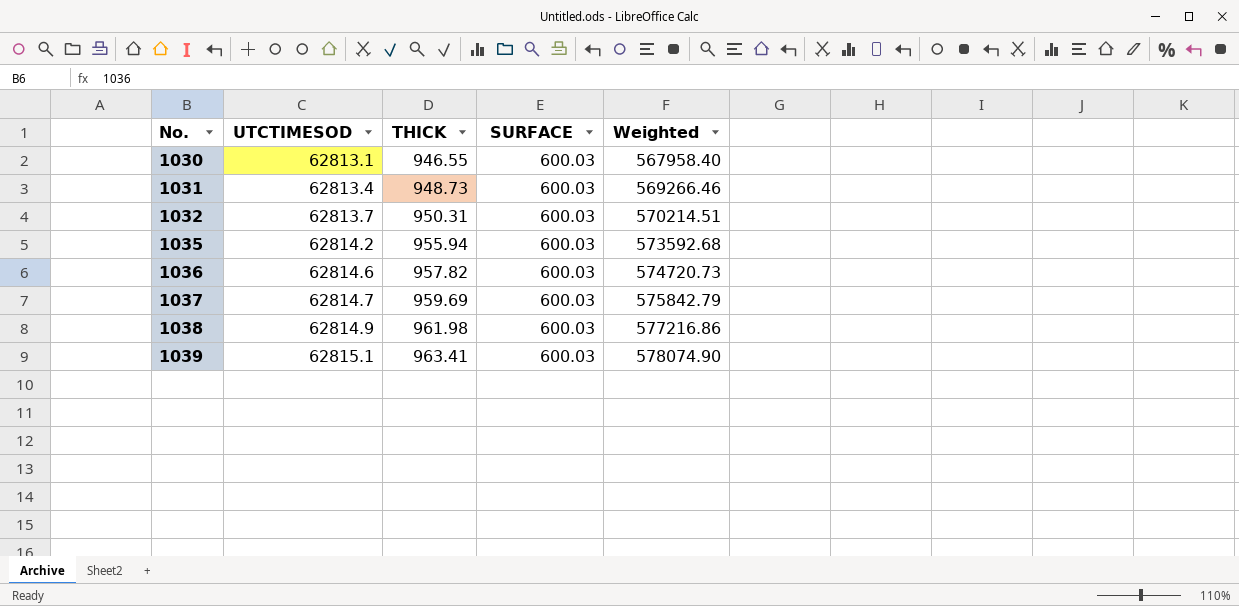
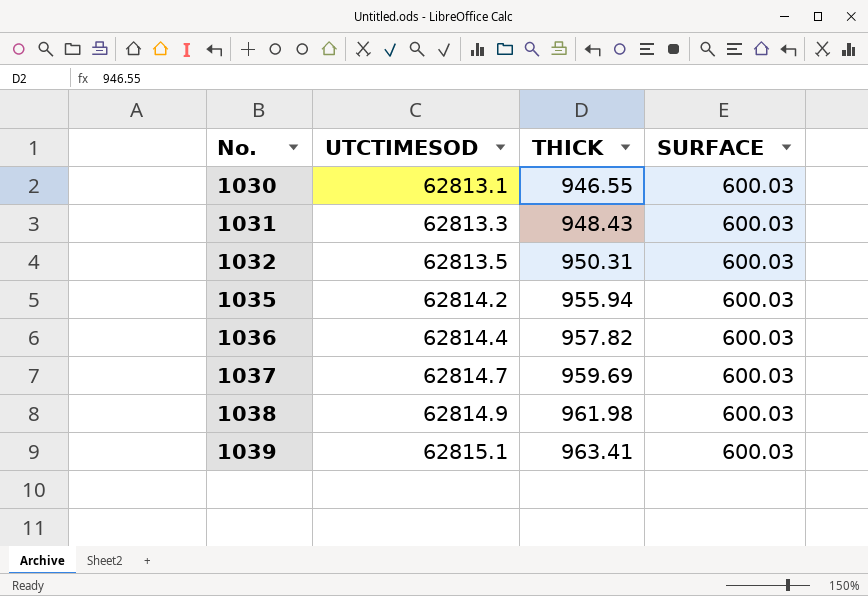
column Weighted | formula: [THICK] * [SURFACE] -> none
1031 | UTCTIMESOD: 62813.4 -> 62813.3
1031 | THICK: 948.73 -> 948.43
1032 | UTCTIMESOD: 62813.7 -> 62813.5
1036 | UTCTIMESOD: 62814.6 -> 62814.4

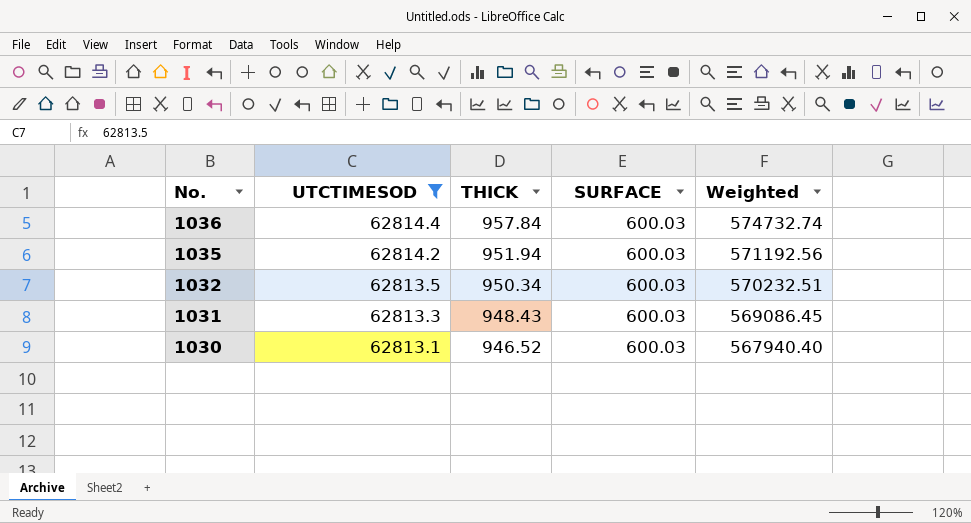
filter: none -> UTCTIMESOD <= 62814.4
row order: No. ascending -> No. descending
column Weighted | formula: none -> [THICK] * [SURFACE]
1036 | THICK: 957.82 -> 957.84
1035 | THICK: 955.94 -> 951.94
1032 | THICK: 950.31 -> 950.34
1030 | THICK: 946.55 -> 946.52

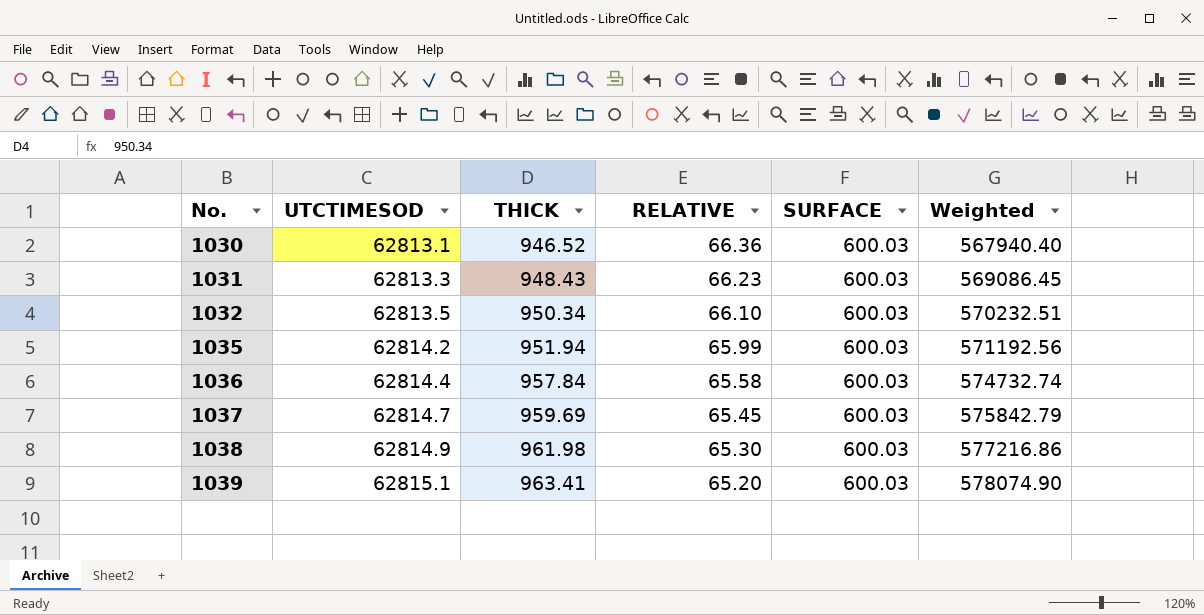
filter: UTCTIMESOD <= 62814.4 -> none
row order: No. descending -> No. ascending
column RELATIVE | formula: none -> [UTCTIMESOD] / [THICK]

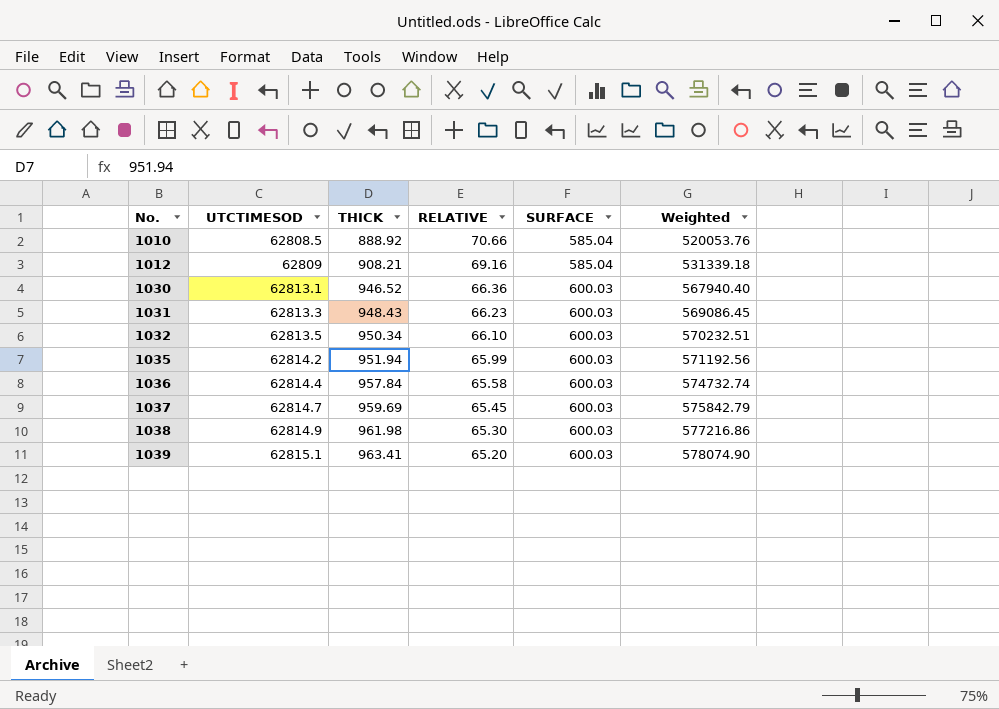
row 1010: none -> 62808.5 | 888.92 | 70.66 | 585.04 | 520053.76
row 1012: none -> 62809 | 908.21 | 69.16 | 585.04 | 531339.18

